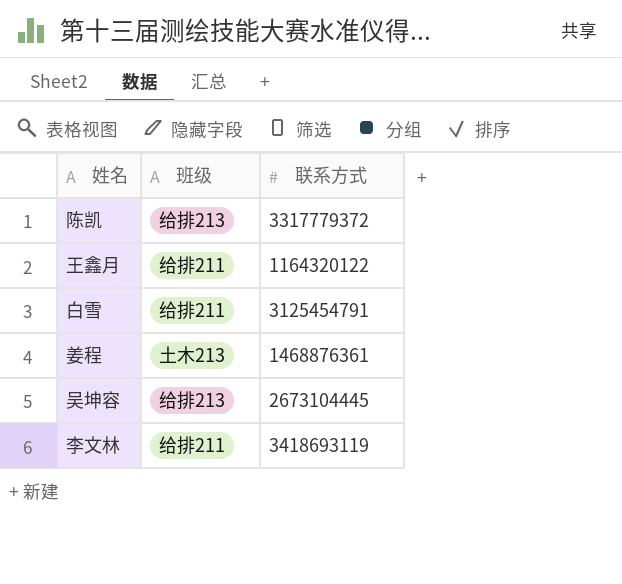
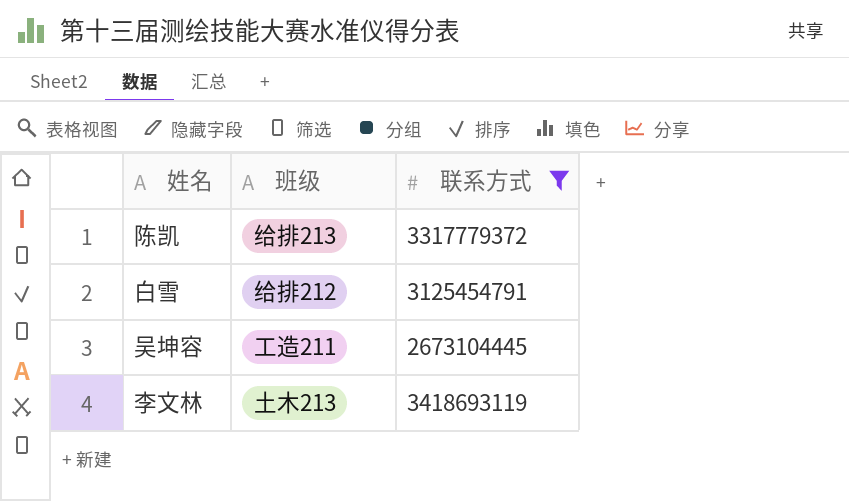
filter: none -> 联系方式 >= 2673104445
白雪 | 班级: 给排211 -> 给排212
吴坤容 | 班级: 给排213 -> 工造211
李文林 | 班级: 给排211 -> 土木213

